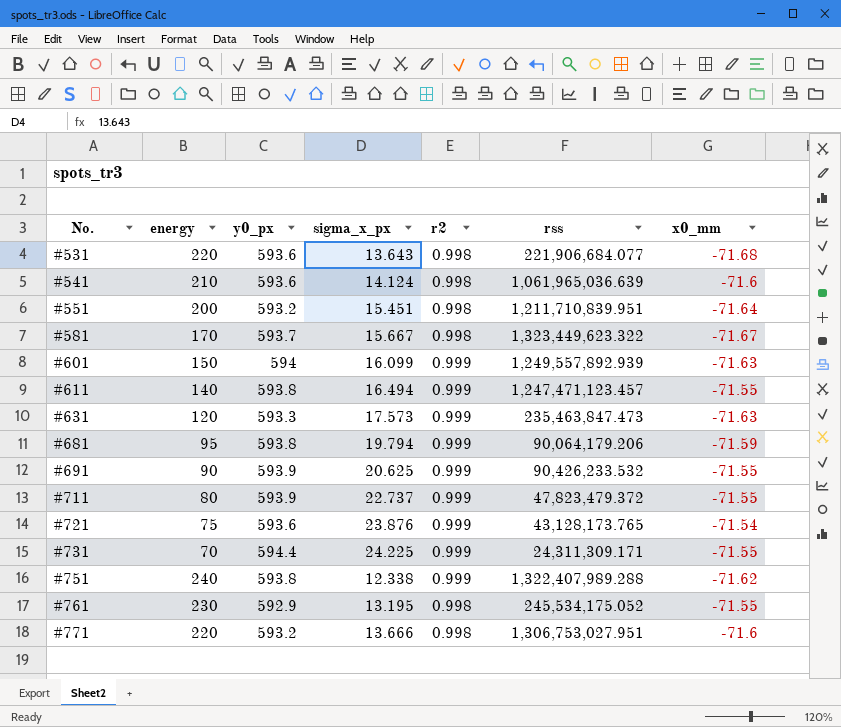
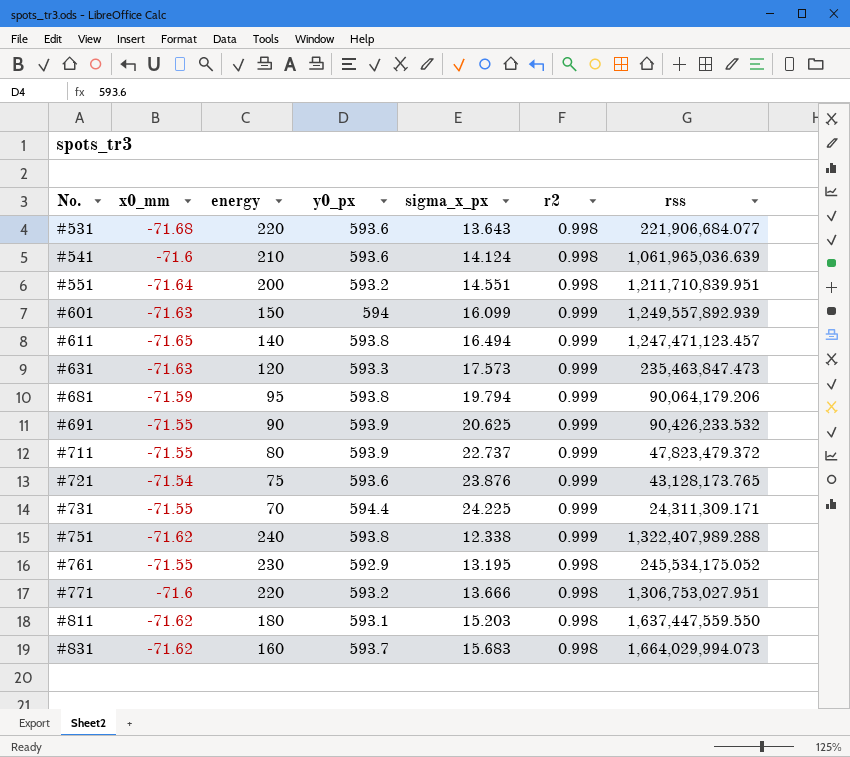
column x0_mm | position: 7 -> 2
row #581: 170 | 593.7 | 15.667 | 0.998 | 1,323,449,623.322 | -71.67 -> none
#551 | sigma_x_px: 15.451 -> 14.551
#611 | x0_mm: -71.55 -> -71.65
row #811: none -> -71.62 | 180 | 593.1 | 15.203 | 0.998 | 1,637,447,559.550
row #831: none -> -71.62 | 160 | 593.7 | 15.683 | 0.998 | 1,664,029,994.073

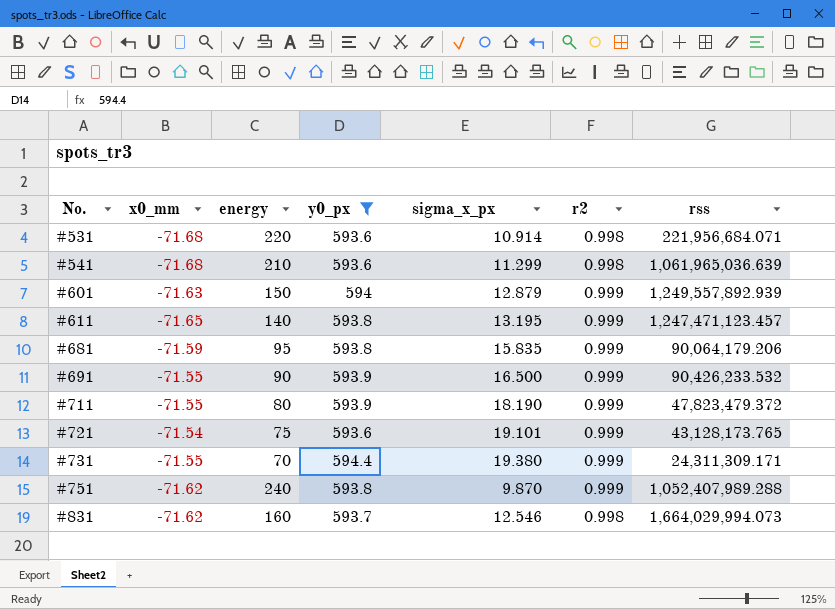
filter: none -> y0_px >= 593.6
#531 | sigma_x_px: 13.643 -> 10.914
#531 | rss: 221,906,684.077 -> 221,956,684.071
#541 | x0_mm: -71.6 -> -71.68
#541 | sigma_x_px: 14.124 -> 11.299
#601 | sigma_x_px: 16.099 -> 12.879
#611 | sigma_x_px: 16.494 -> 13.195
#681 | sigma_x_px: 19.794 -> 15.835
#691 | sigma_x_px: 20.625 -> 16.500
#711 | sigma_x_px: 22.737 -> 18.190
#721 | sigma_x_px: 23.876 -> 19.101
#731 | sigma_x_px: 24.225 -> 19.380
#751 | sigma_x_px: 12.338 -> 9.870
#751 | rss: 1,322,407,989.288 -> 1,052,407,989.288
#831 | sigma_x_px: 15.683 -> 12.546

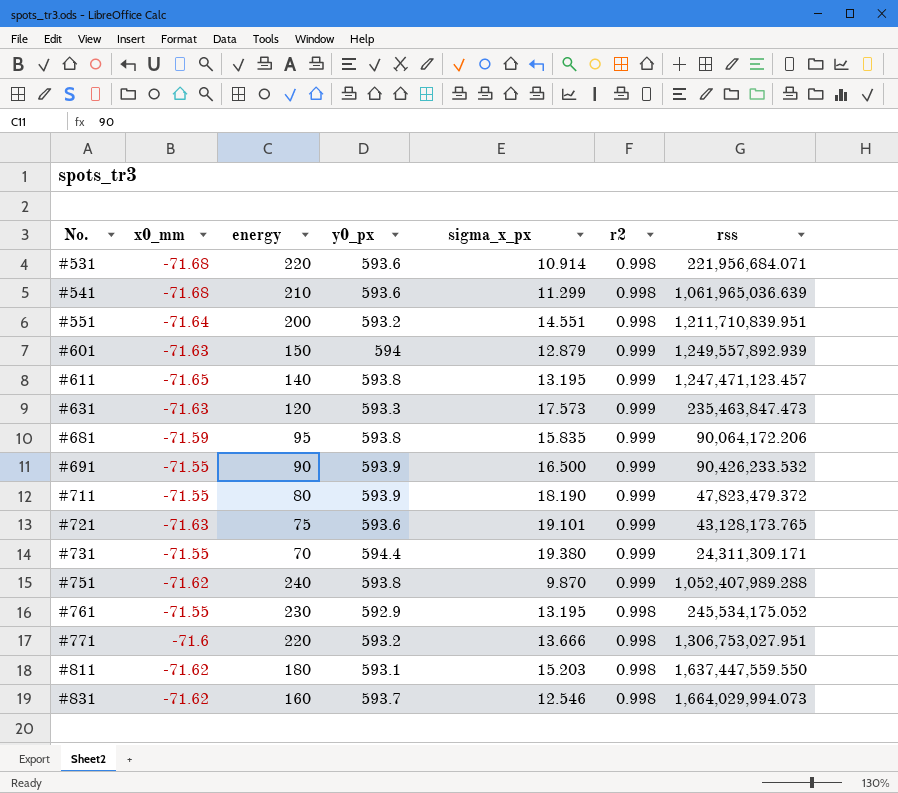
filter: y0_px >= 593.6 -> none
#681 | rss: 90,064,179.206 -> 90,064,172.206
#721 | x0_mm: -71.54 -> -71.63

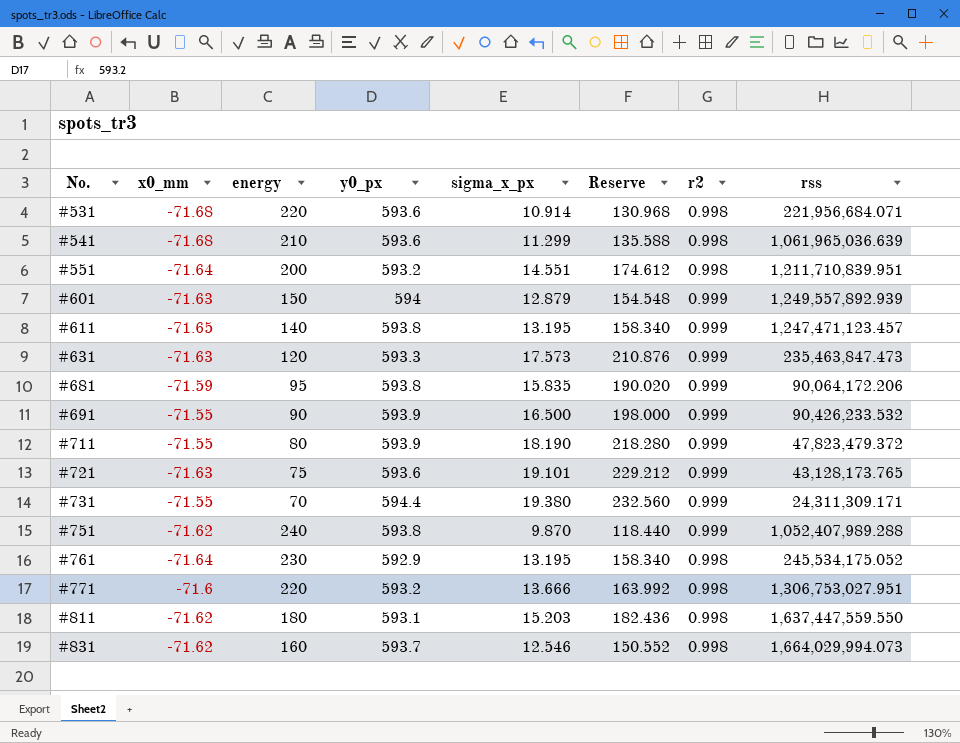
column Reserve | formula: none -> [sigma_x_px] * 12
#761 | x0_mm: -71.55 -> -71.64

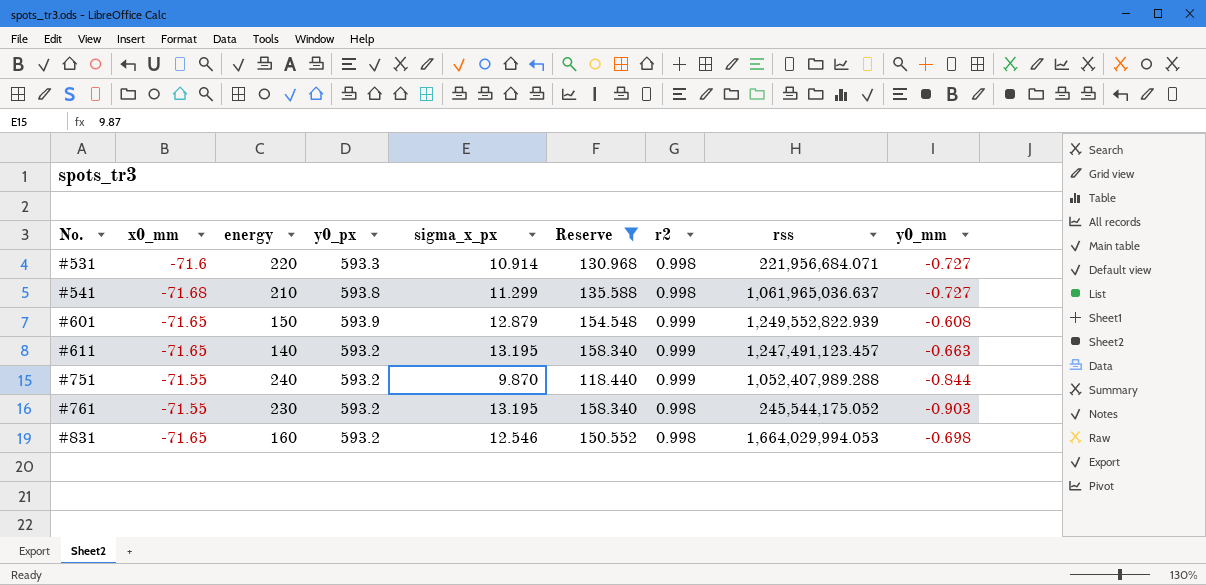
filter: none -> Reserve <= 158.340
column y0_mm | position: none -> 9
#531 | x0_mm: -71.68 -> -71.6
#531 | y0_px: 593.6 -> 593.3
#541 | y0_px: 593.6 -> 593.8
#541 | rss: 1,061,965,036.639 -> 1,061,965,036.637
#601 | x0_mm: -71.63 -> -71.65
#601 | y0_px: 594 -> 593.9
#601 | rss: 1,249,557,892.939 -> 1,249,552,822.939
#611 | y0_px: 593.8 -> 593.2
#611 | rss: 1,247,471,123.457 -> 1,247,491,123.457
#751 | x0_mm: -71.62 -> -71.55
#751 | y0_px: 593.8 -> 593.2
#761 | x0_mm: -71.64 -> -71.55
#761 | y0_px: 592.9 -> 593.2
#761 | rss: 245,534,175.052 -> 245,544,175.052
#831 | x0_mm: -71.62 -> -71.65
#831 | y0_px: 593.7 -> 593.2
#831 | rss: 1,664,029,994.073 -> 1,664,029,994.053

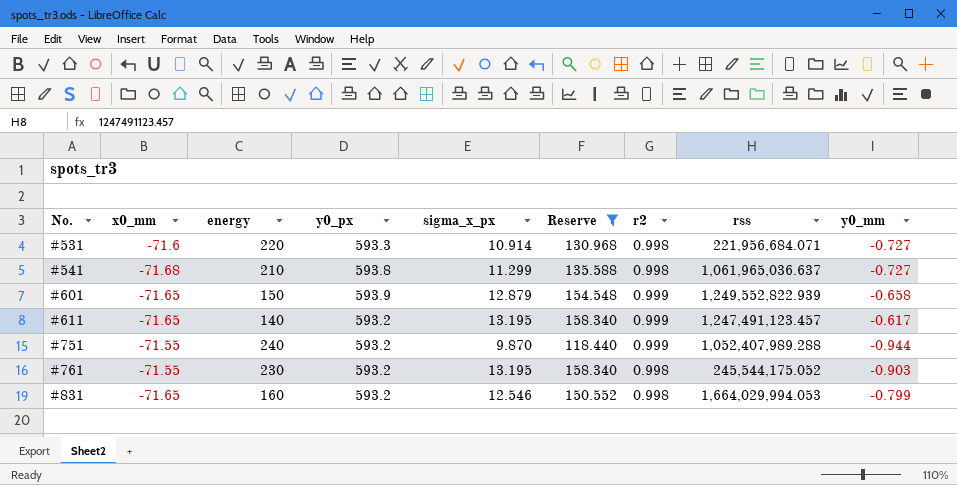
#601 | y0_mm: -0.608 -> -0.658
#611 | y0_mm: -0.663 -> -0.617
#751 | y0_mm: -0.844 -> -0.944
#831 | y0_mm: -0.698 -> -0.799

